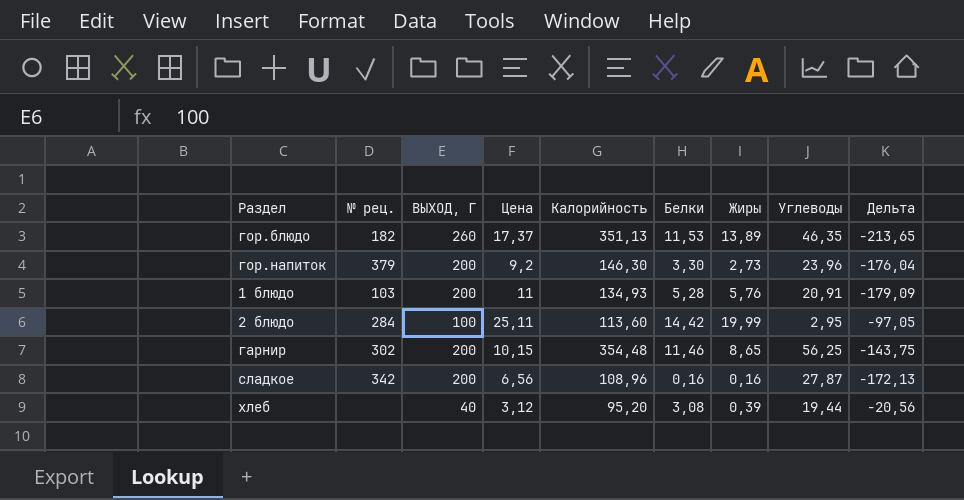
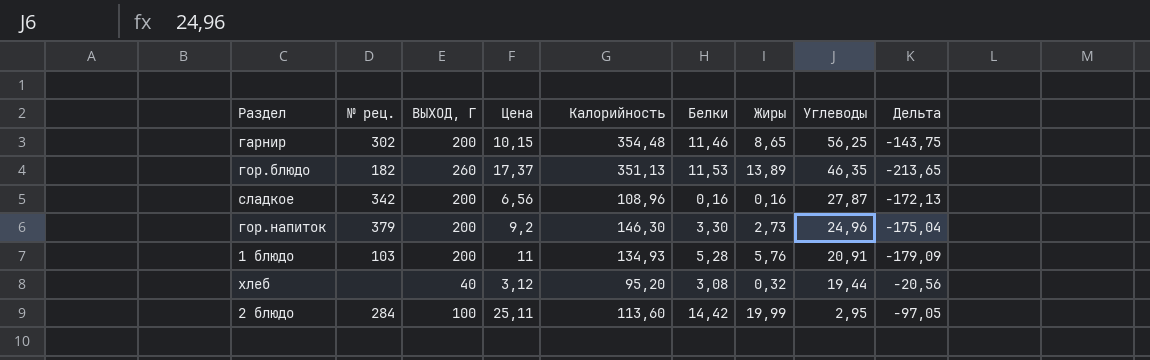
row order: none -> Углеводы descending
гор.напиток | Углеводы: 23,96 -> 24,96
гор.напиток | Дельта: -176,04 -> -175,04
хлеб | Жиры: 0,39 -> 0,32

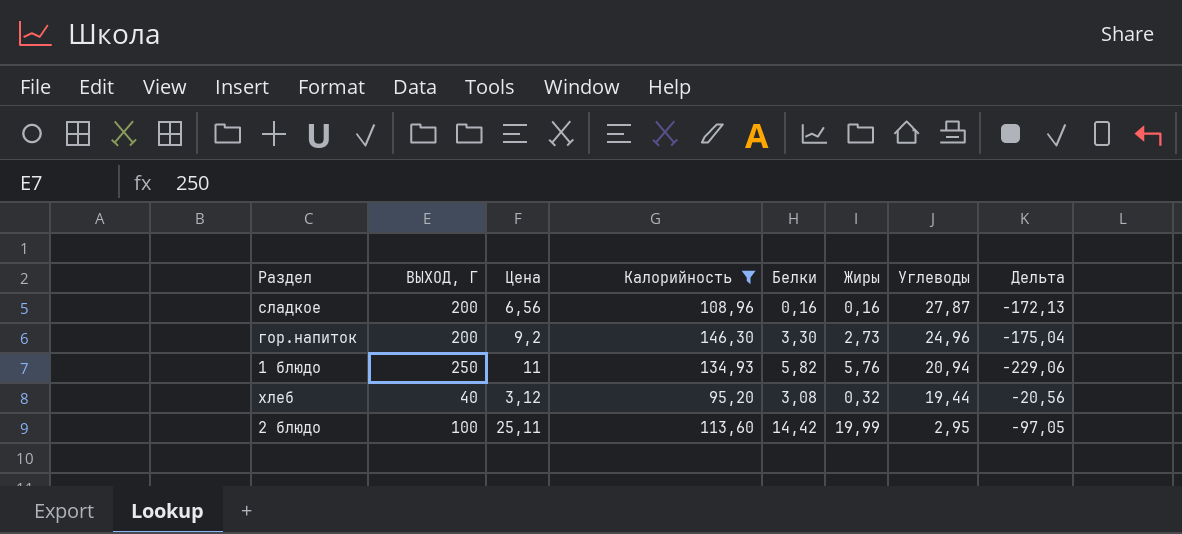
filter: none -> Калорийность <= 146,30
column № рец. | position: 2 -> none
1 блюдо | ВЫХОД, Г: 200 -> 250
1 блюдо | Белки: 5,28 -> 5,82
1 блюдо | Углеводы: 20,91 -> 20,94
1 блюдо | Дельта: -179,09 -> -229,06

